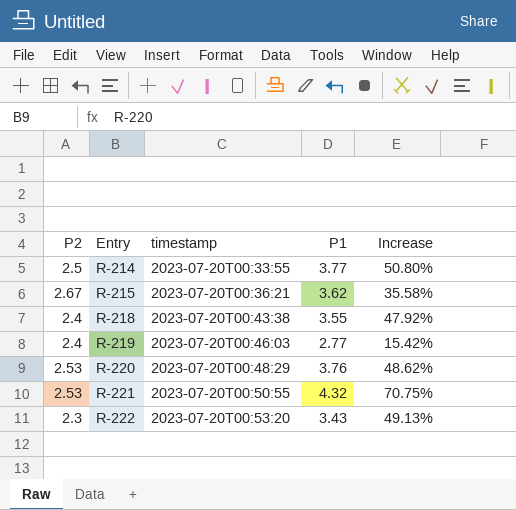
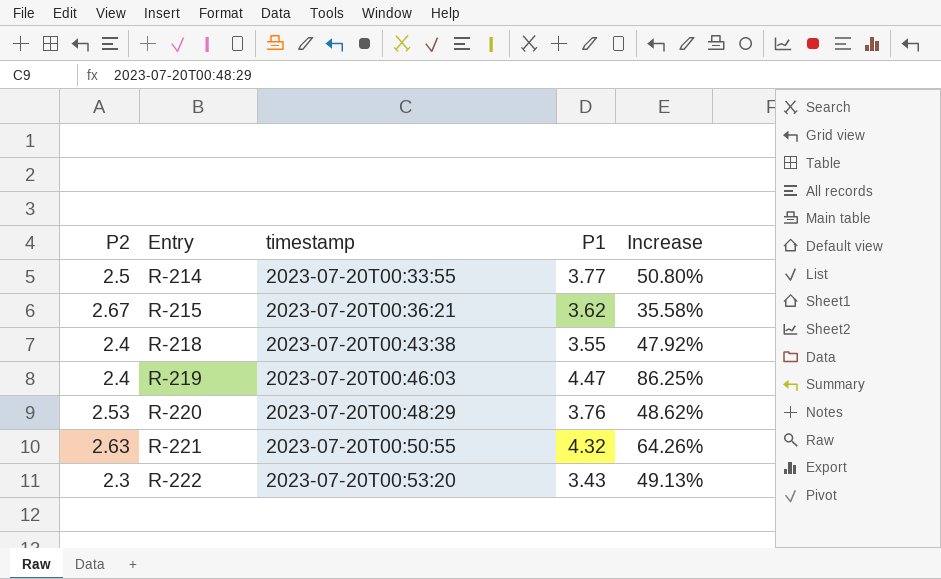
R-219 | P1: 2.77 -> 4.47
R-219 | Increase: 15.42% -> 86.25%
R-221 | P2: 2.53 -> 2.63
R-221 | Increase: 70.75% -> 64.26%

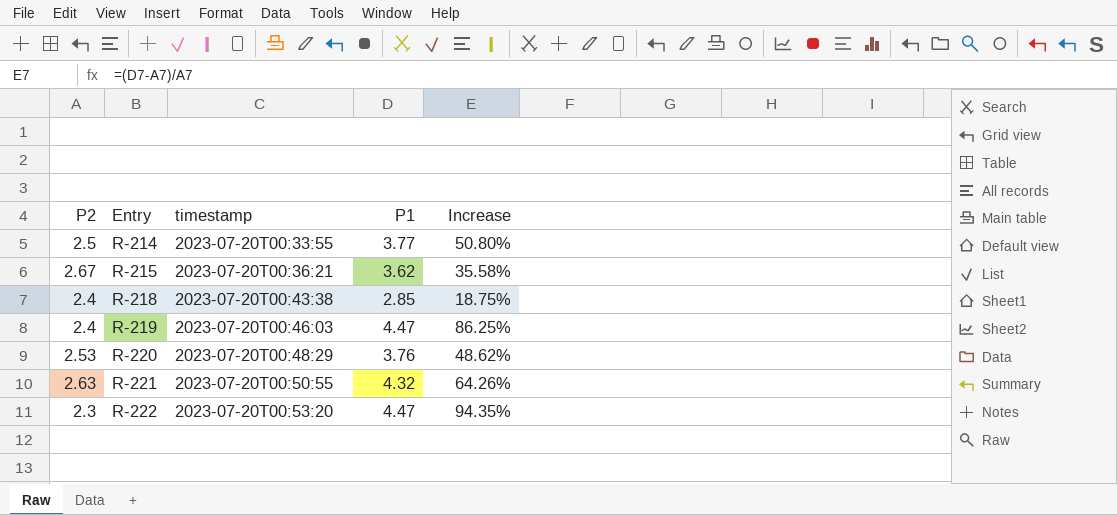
R-218 | P1: 3.55 -> 2.85
R-218 | Increase: 47.92% -> 18.75%
R-222 | P1: 3.43 -> 4.47
R-222 | Increase: 49.13% -> 94.35%

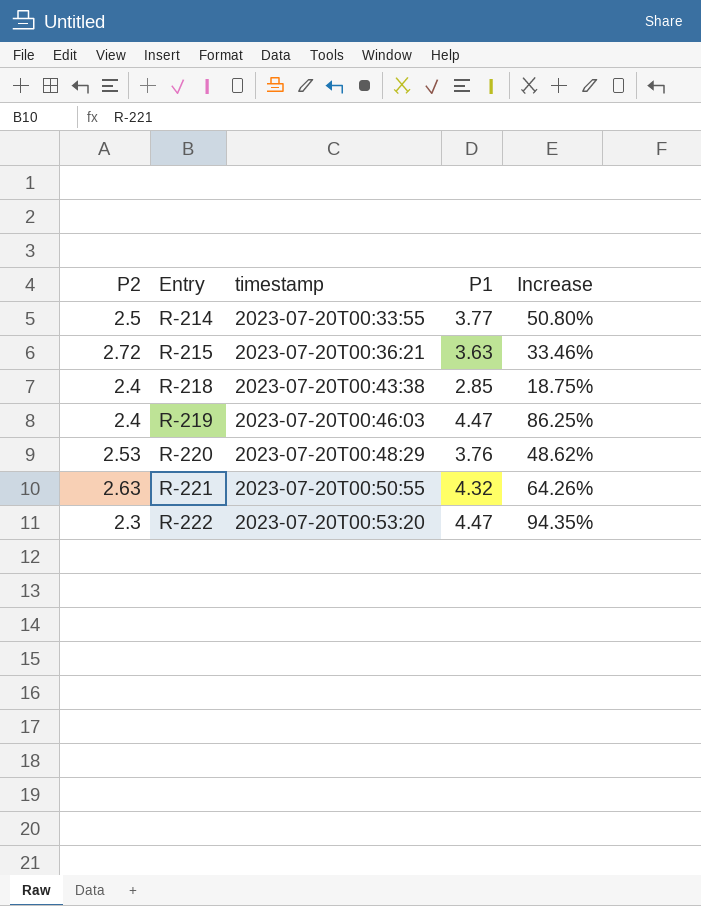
R-215 | P2: 2.67 -> 2.72
R-215 | P1: 3.62 -> 3.63
R-215 | Increase: 35.58% -> 33.46%

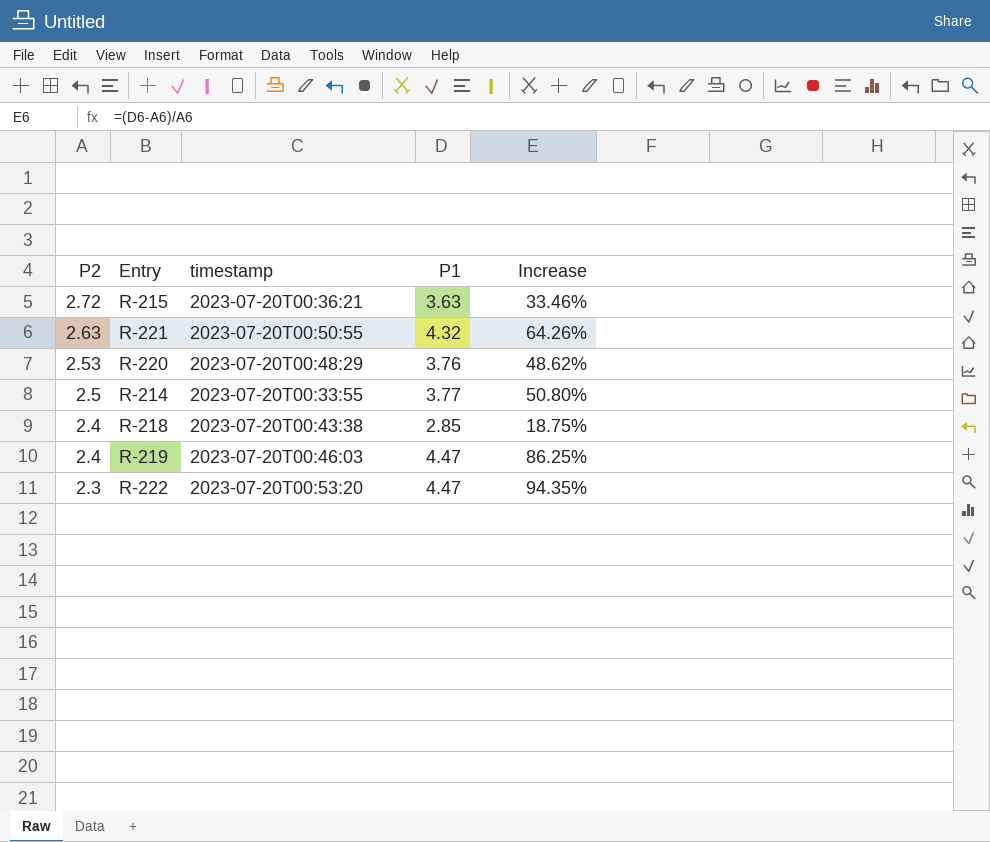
row order: Entry ascending -> P2 descending

